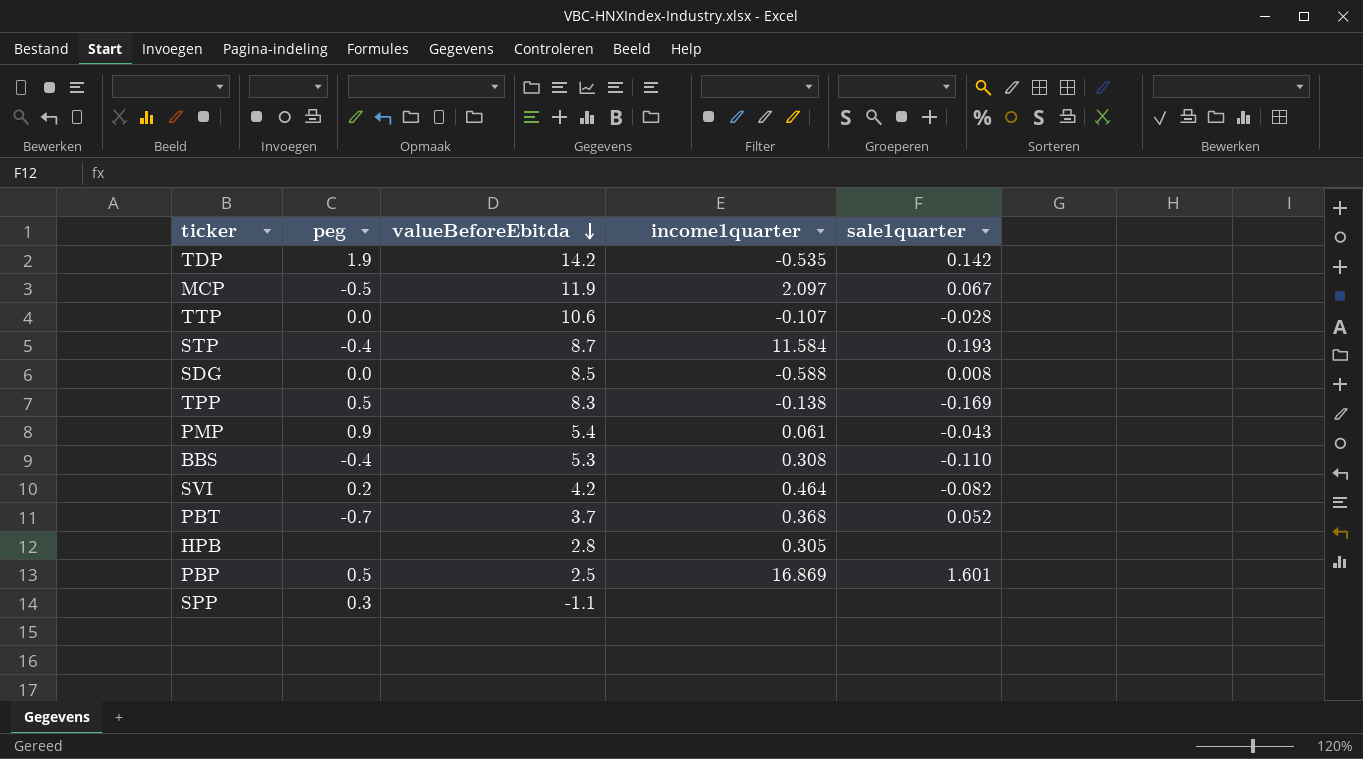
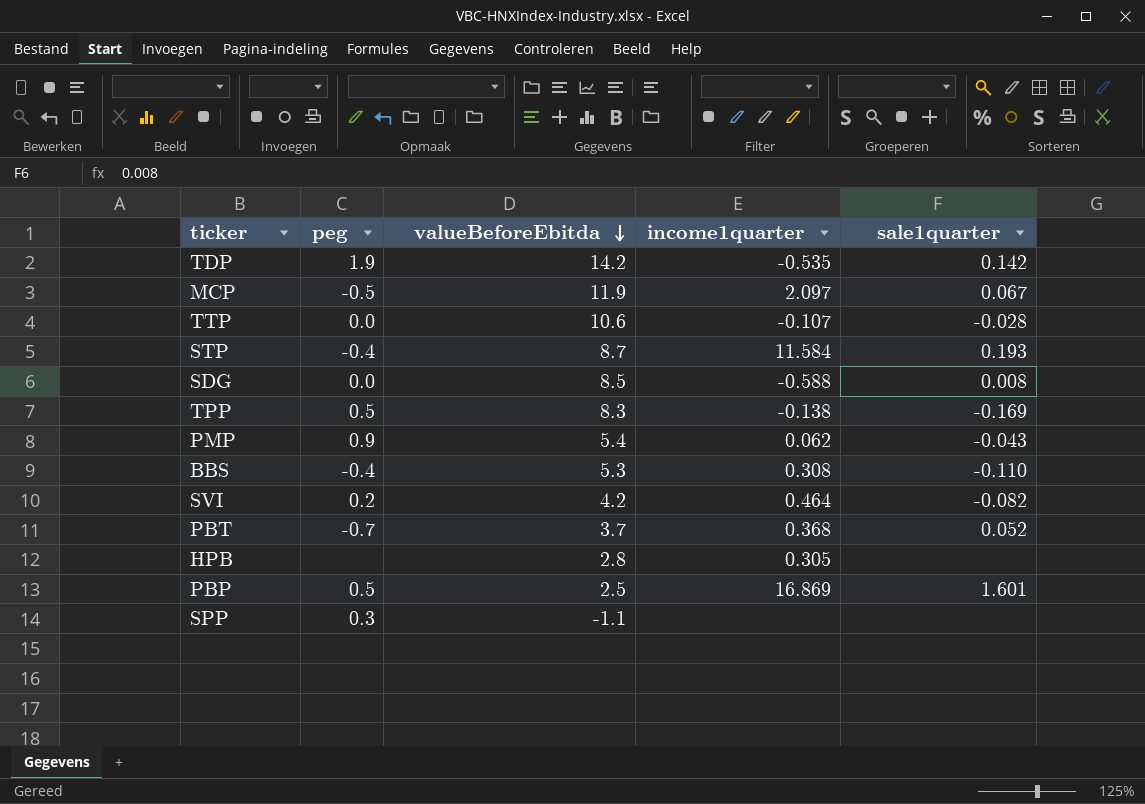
PMP | income1quarter: 0.061 -> 0.062

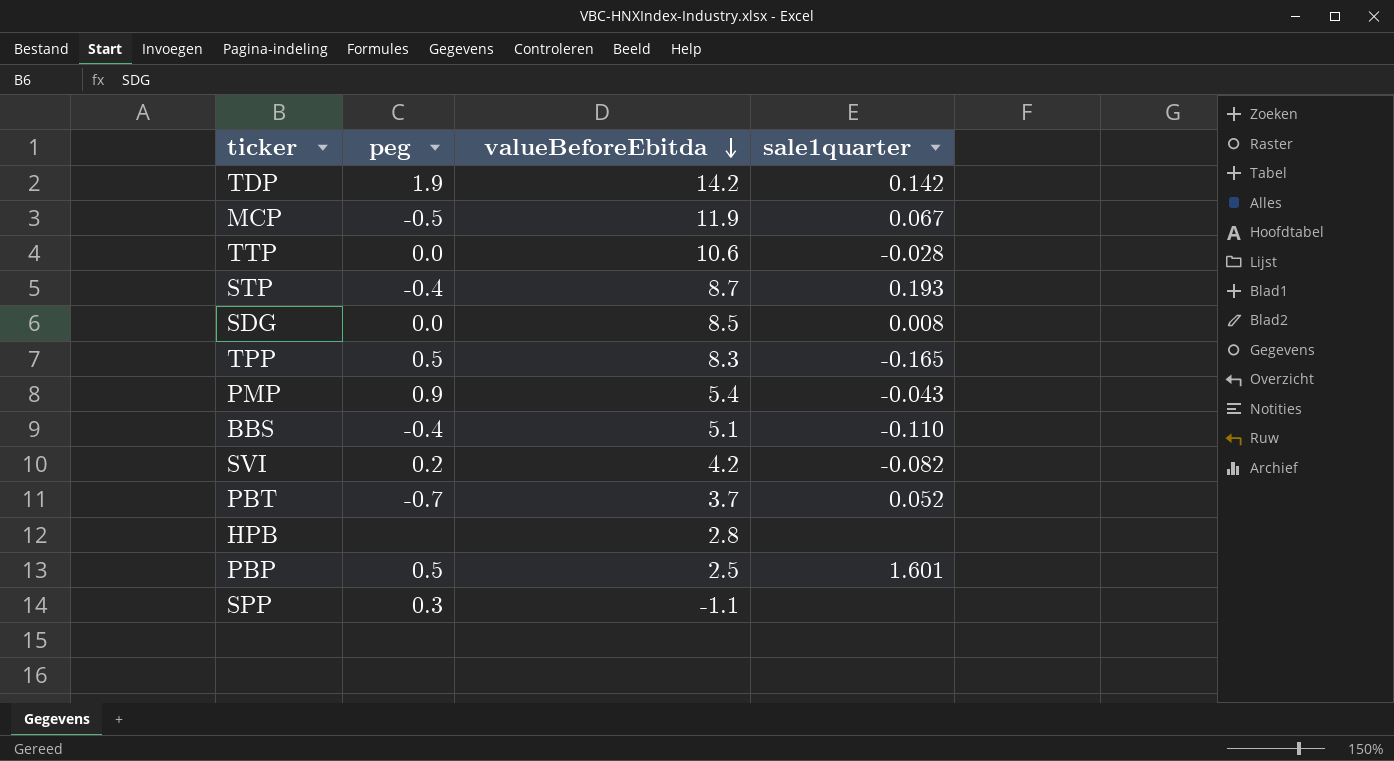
column income1quarter | position: 4 -> none
TPP | sale1quarter: -0.169 -> -0.165
BBS | valueBeforeEbitda: 5.3 -> 5.1

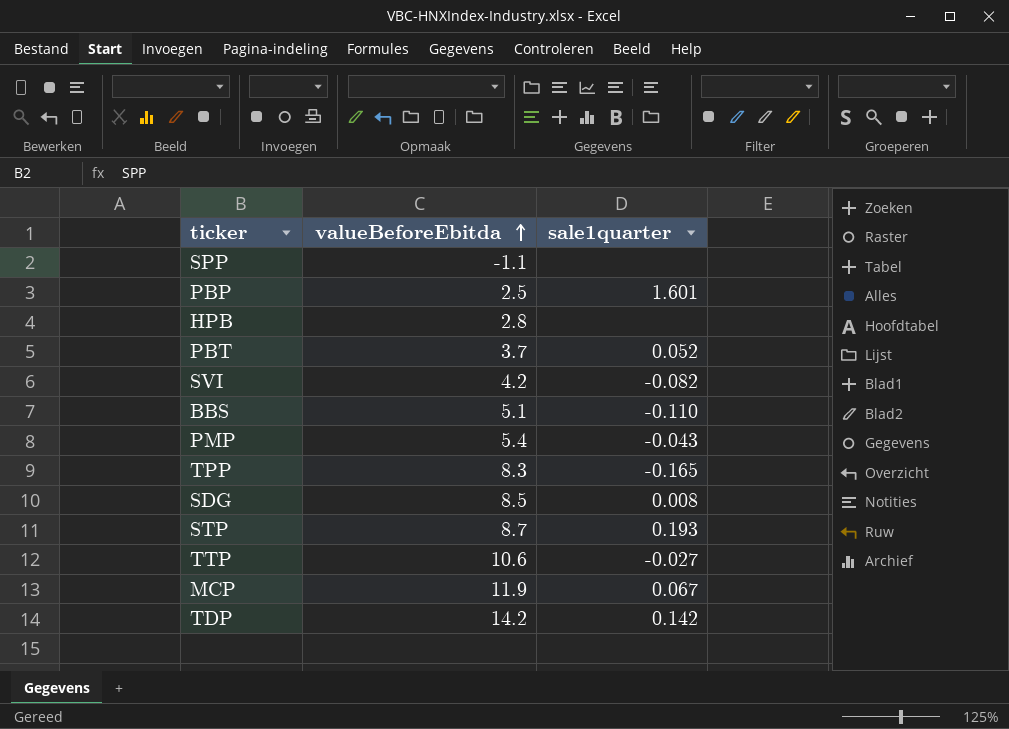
row order: valueBeforeEbitda descending -> valueBeforeEbitda ascending
column peg | position: 2 -> none
TTP | sale1quarter: -0.028 -> -0.027

